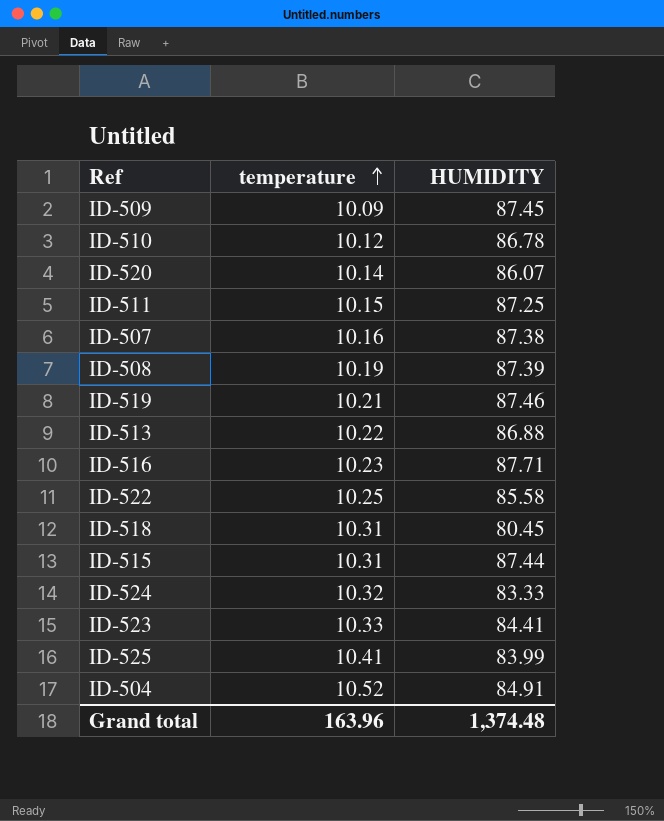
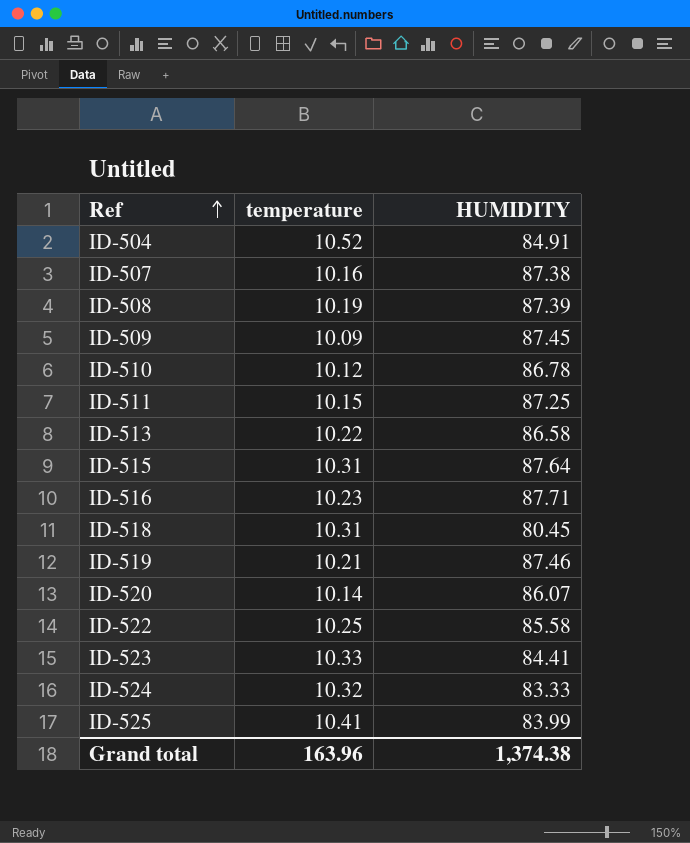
row order: temperature ascending -> Ref ascending
ID-513 | HUMIDITY: 86.88 -> 86.58
ID-515 | HUMIDITY: 87.44 -> 87.64
Grand total | HUMIDITY: 1,374.48 -> 1,374.38

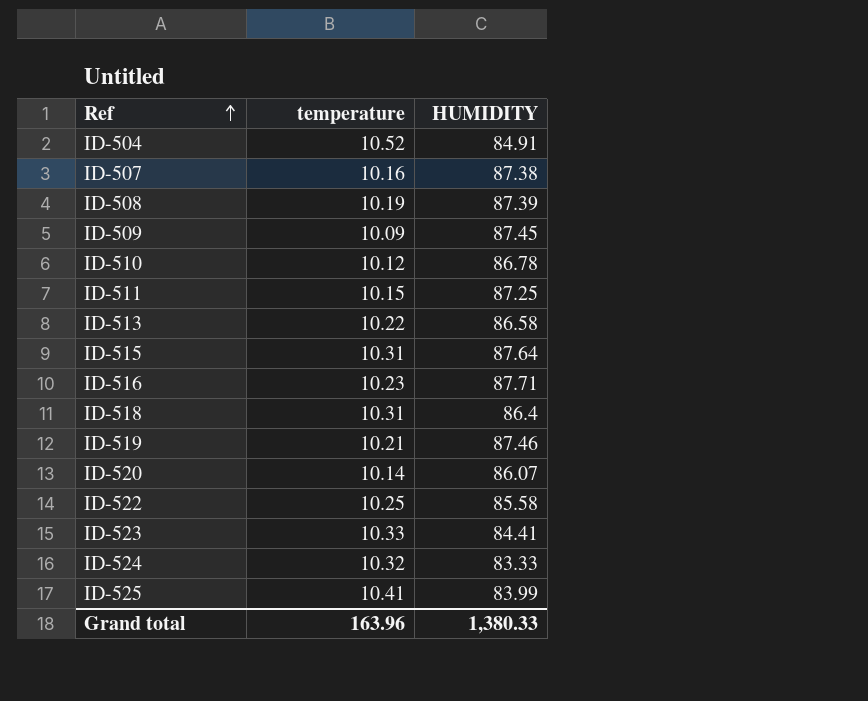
ID-518 | HUMIDITY: 80.45 -> 86.4
Grand total | HUMIDITY: 1,374.38 -> 1,380.33

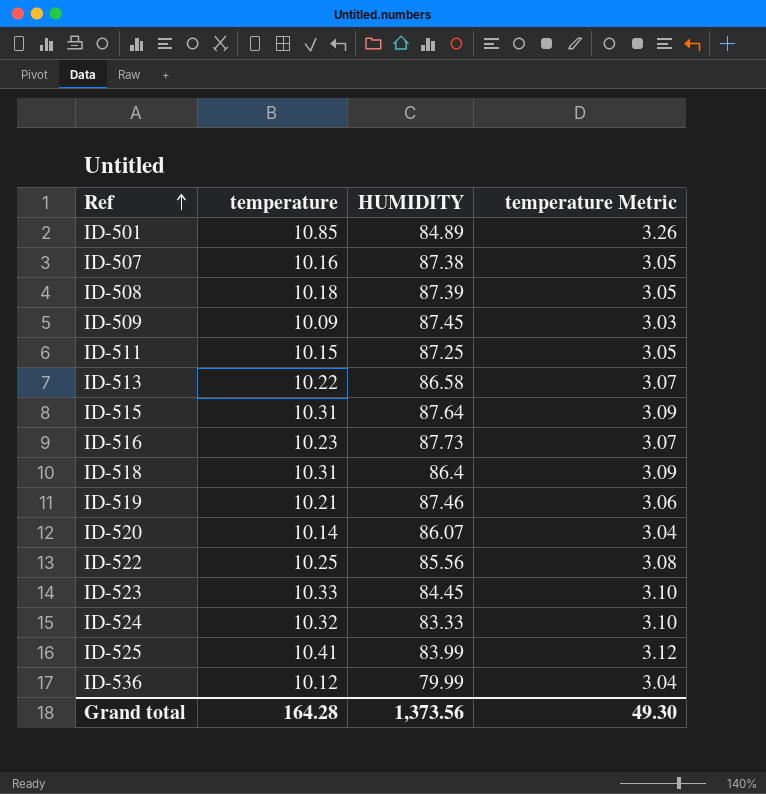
column temperature Metric | formula: none -> [temperature] * 0.3
row ID-504: 10.52 | 84.91 -> none
row ID-510: 10.12 | 86.78 -> none
row ID-501: none -> 10.85 | 84.89 | 3.26
ID-508 | temperature: 10.19 -> 10.18
ID-516 | HUMIDITY: 87.71 -> 87.73
ID-522 | HUMIDITY: 85.58 -> 85.56
ID-523 | HUMIDITY: 84.41 -> 84.45
row ID-536: none -> 10.12 | 79.99 | 3.04
Grand total | temperature: 163.96 -> 164.28
Grand total | HUMIDITY: 1,380.33 -> 1,373.56

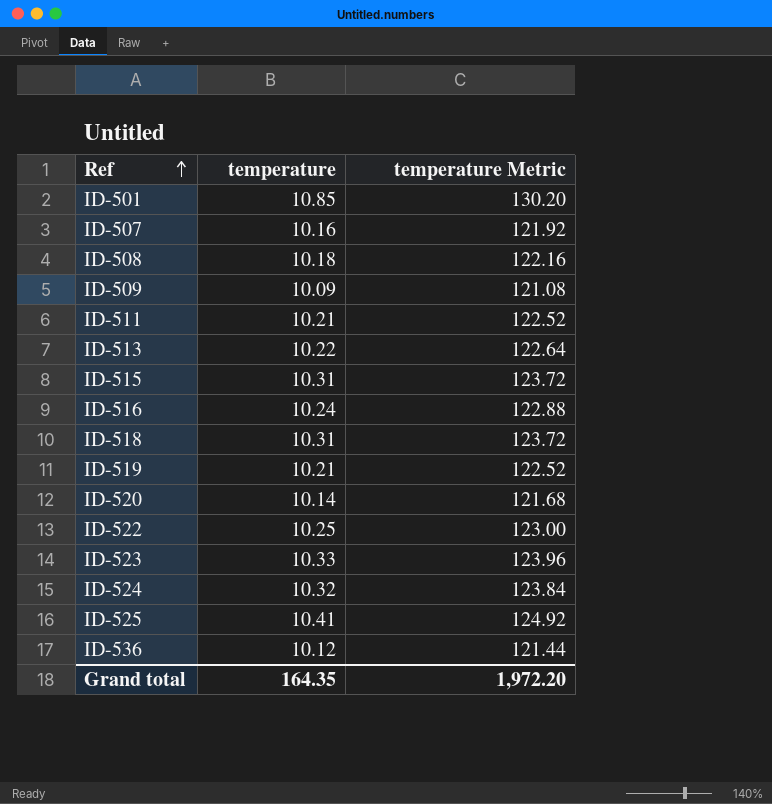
column HUMIDITY | position: 3 -> none
column temperature Metric | formula: [temperature] * 0.3 -> [temperature] * 12
ID-511 | temperature: 10.15 -> 10.21
ID-516 | temperature: 10.23 -> 10.24
Grand total | temperature: 164.28 -> 164.35
Grand total | temperature Metric: 49.30 -> 1,972.20

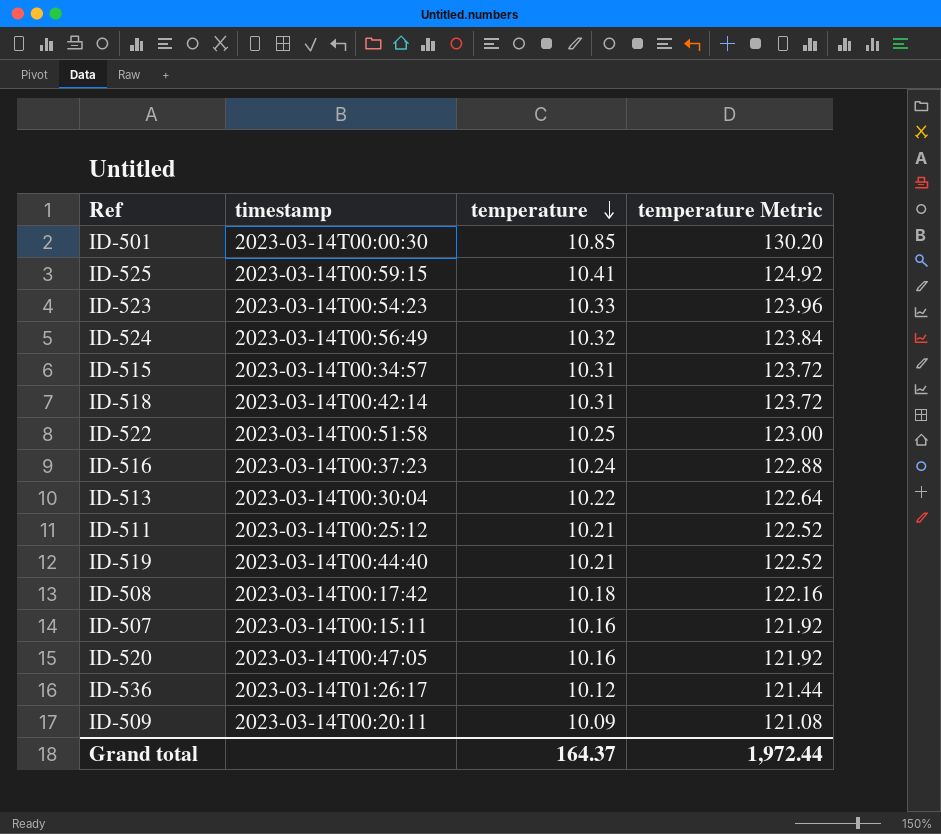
row order: Ref ascending -> temperature descending
column timestamp | position: none -> 2
ID-520 | temperature: 10.14 -> 10.16
ID-520 | temperature Metric: 121.68 -> 121.92
Grand total | temperature: 164.35 -> 164.37
Grand total | temperature Metric: 1,972.20 -> 1,972.44

